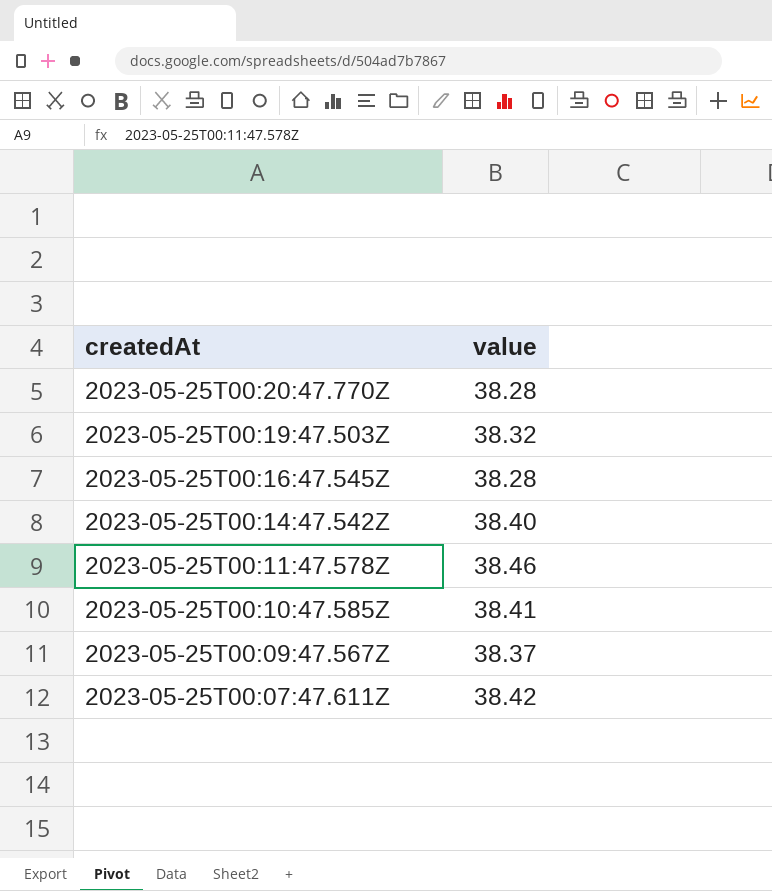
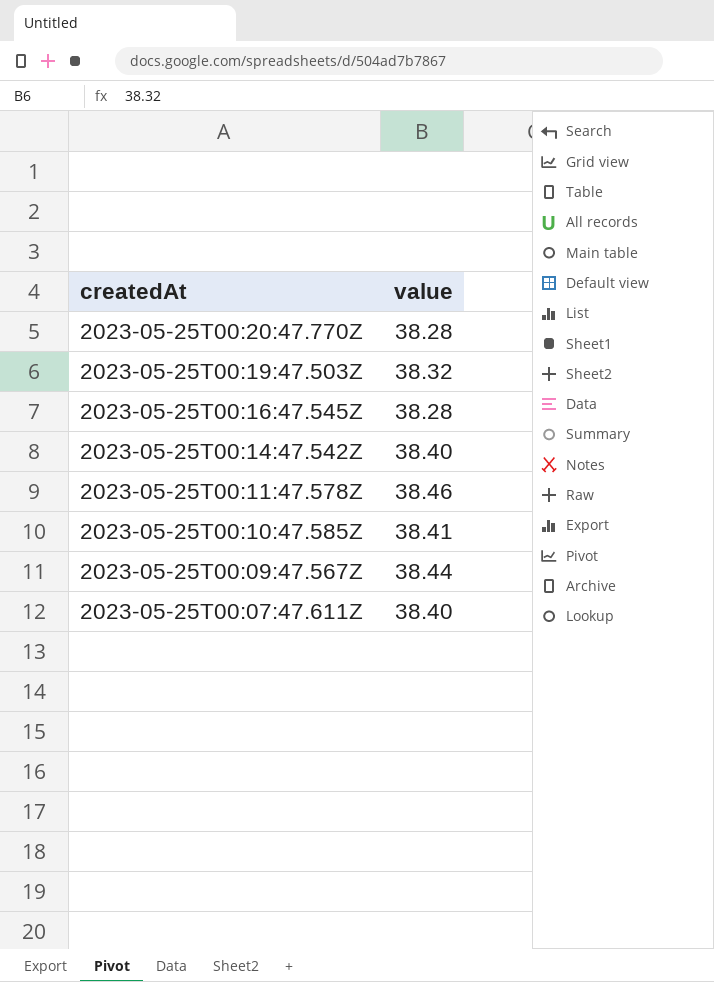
2023-05-25T00:09:47.567Z | value: 38.37 -> 38.44
2023-05-25T00:07:47.611Z | value: 38.42 -> 38.40

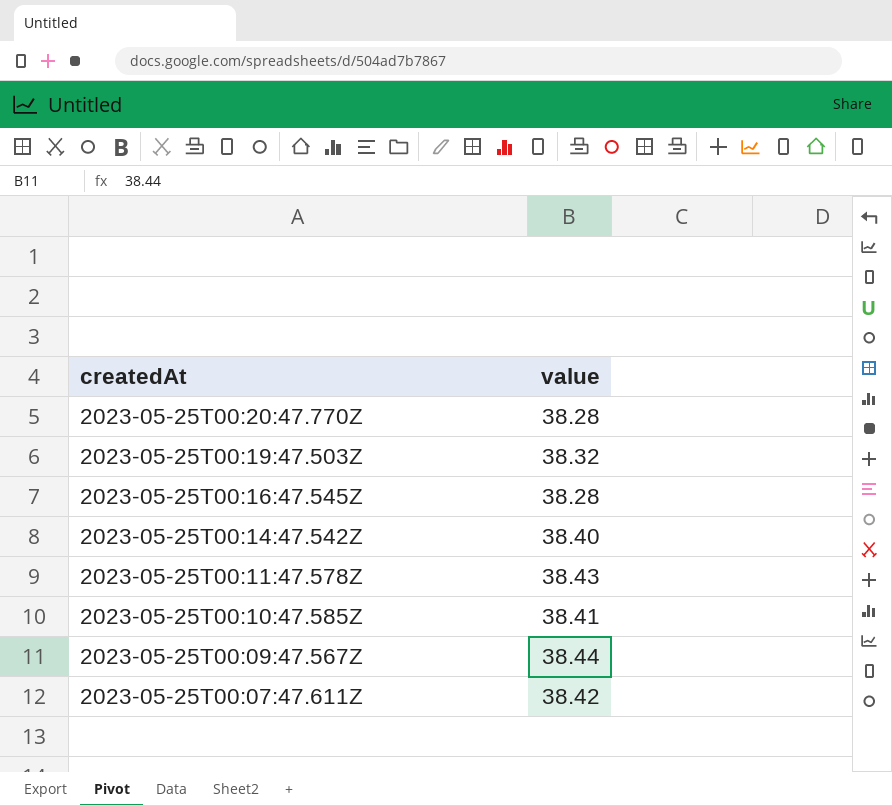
2023-05-25T00:11:47.578Z | value: 38.46 -> 38.43
2023-05-25T00:07:47.611Z | value: 38.40 -> 38.42

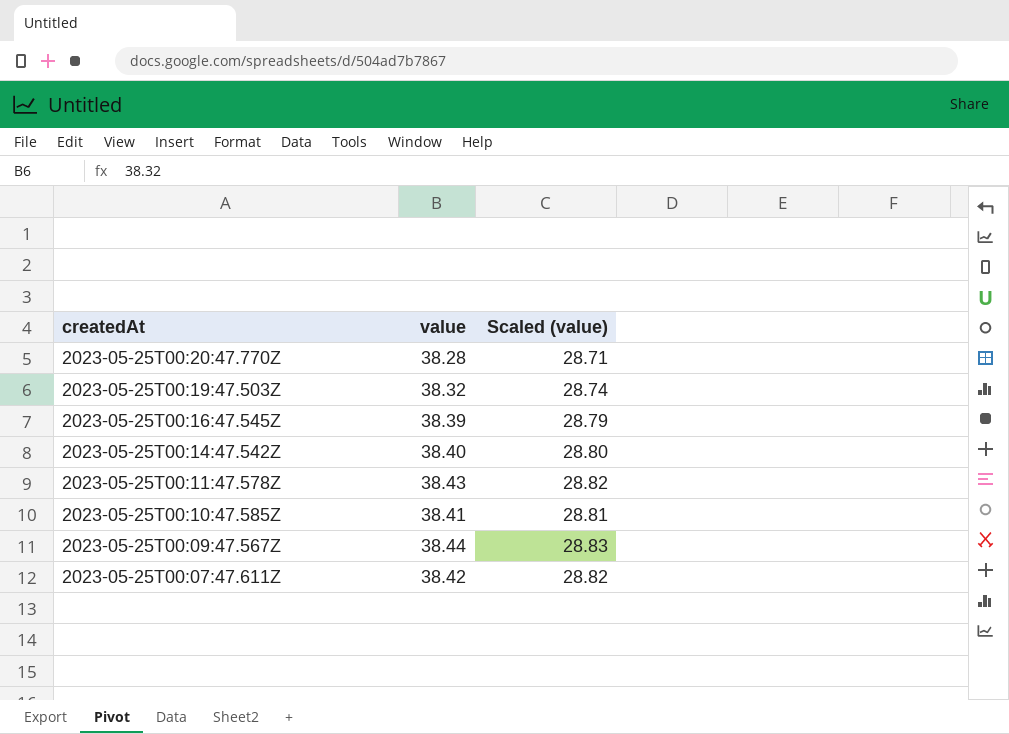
column Scaled (value) | formula: none -> [value] * 0.75
2023-05-25T00:16:47.545Z | value: 38.28 -> 38.39

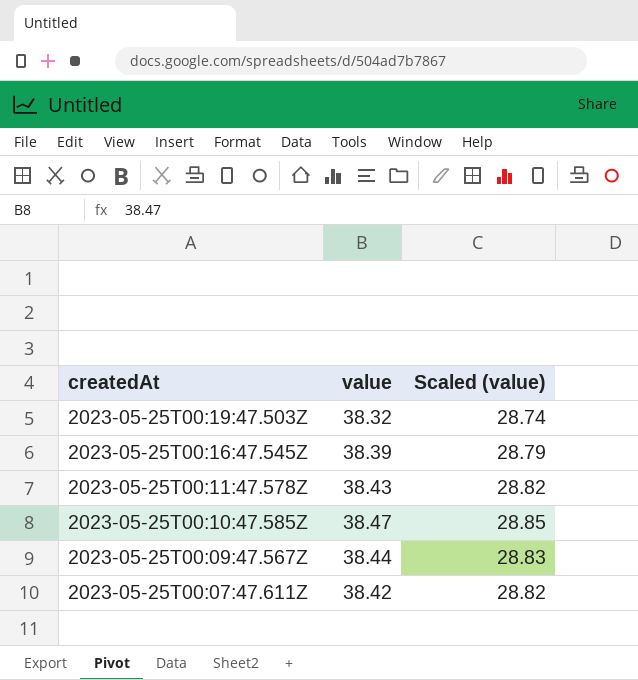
row 2023-05-25T00:20:47.770Z: 38.28 | 28.71 -> none
row 2023-05-25T00:14:47.542Z: 38.40 | 28.80 -> none
2023-05-25T00:10:47.585Z | value: 38.41 -> 38.47
2023-05-25T00:10:47.585Z | Scaled (value): 28.81 -> 28.85

